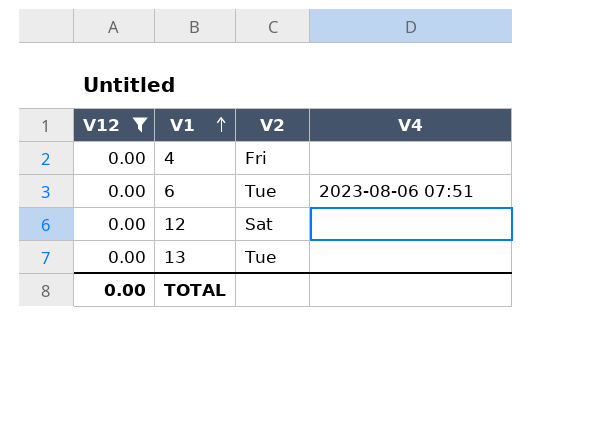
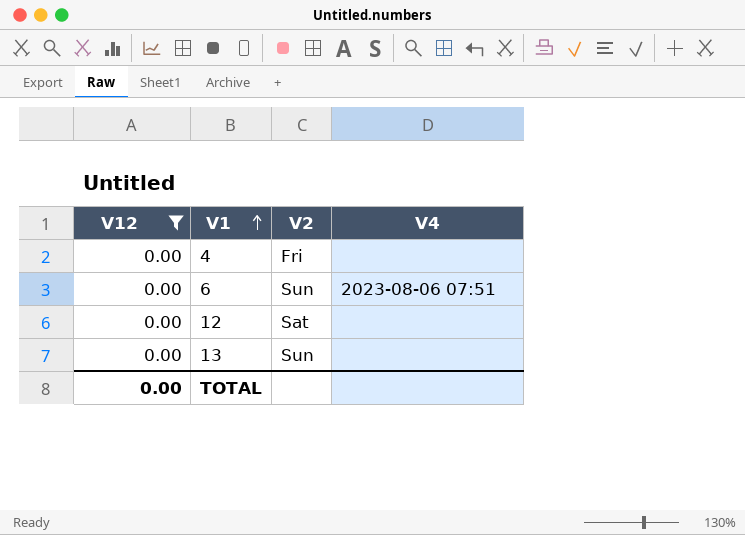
6 | V2: Tue -> Sun
13 | V2: Tue -> Sun

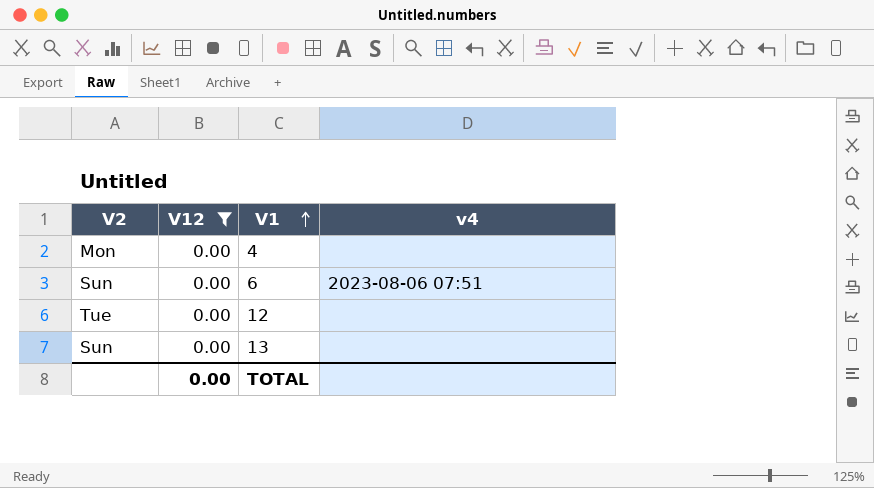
column V2 | position: 3 -> 1
column name: V4 -> v4
4 | V2: Fri -> Mon
12 | V2: Sat -> Tue

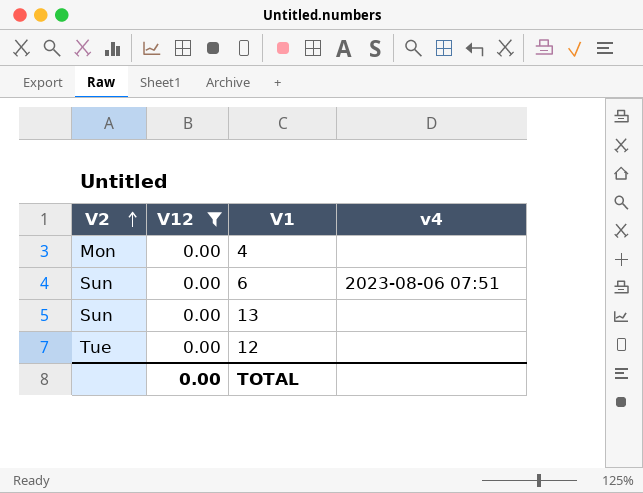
row order: V1 ascending -> V2 ascending

